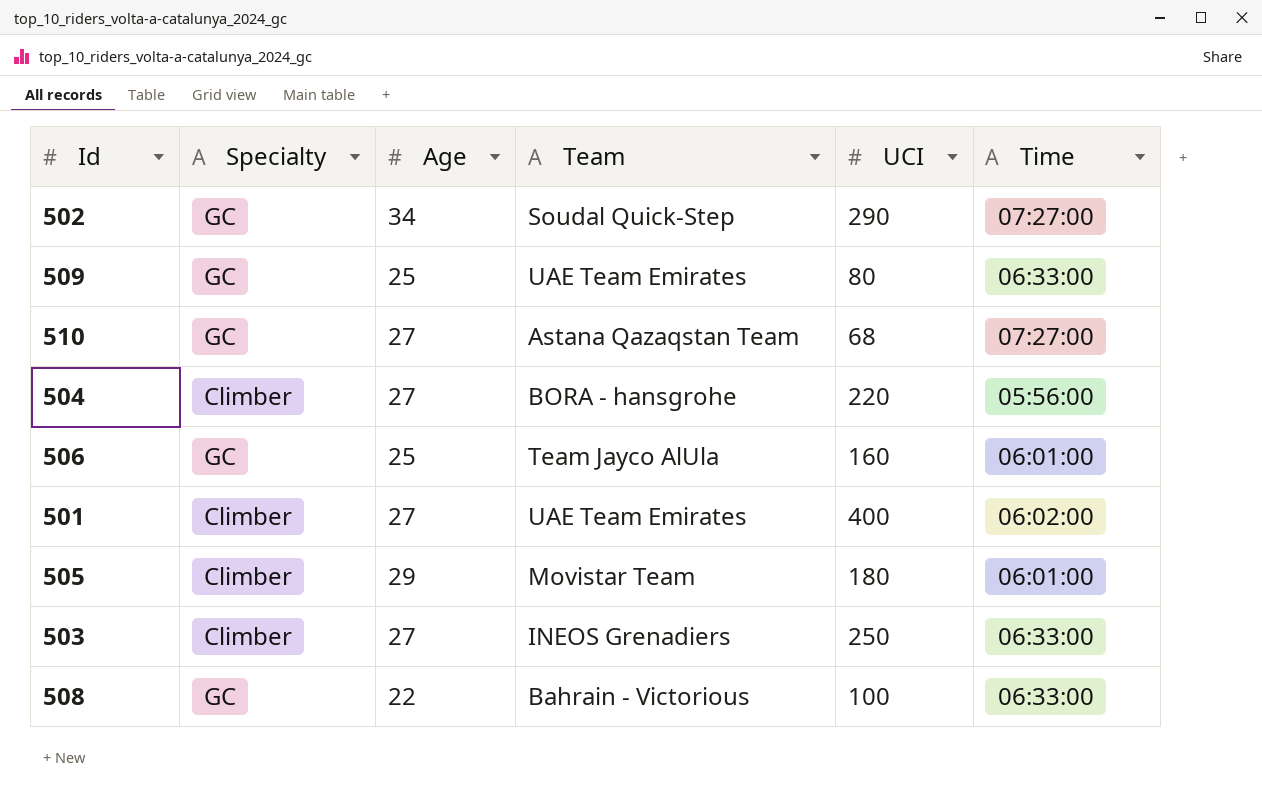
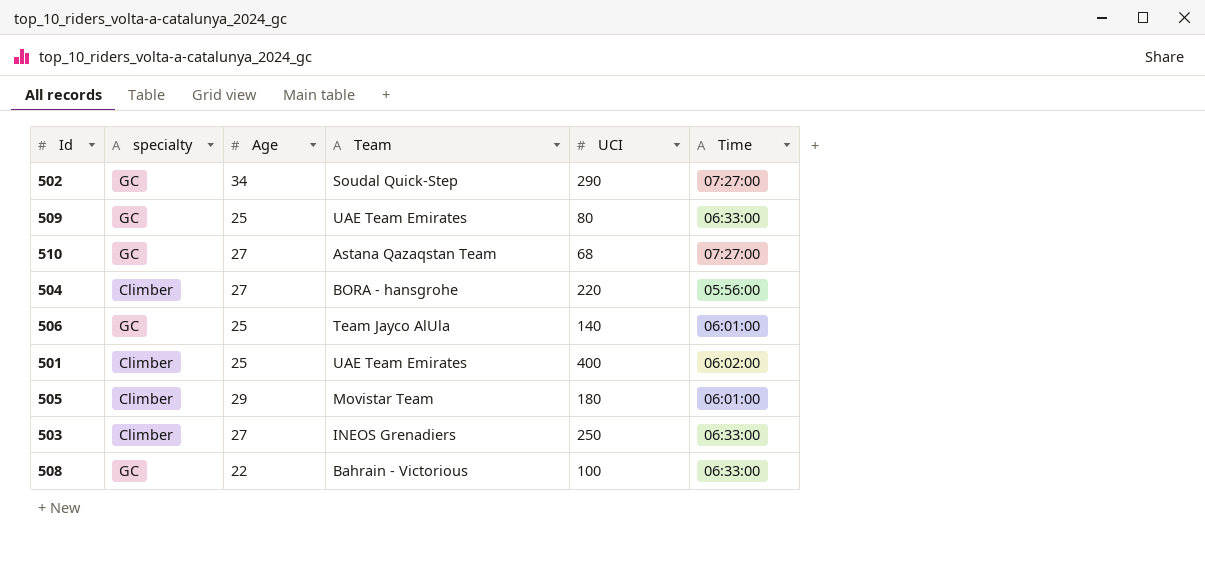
column name: Specialty -> specialty
506 | UCI: 160 -> 140
501 | Age: 27 -> 25

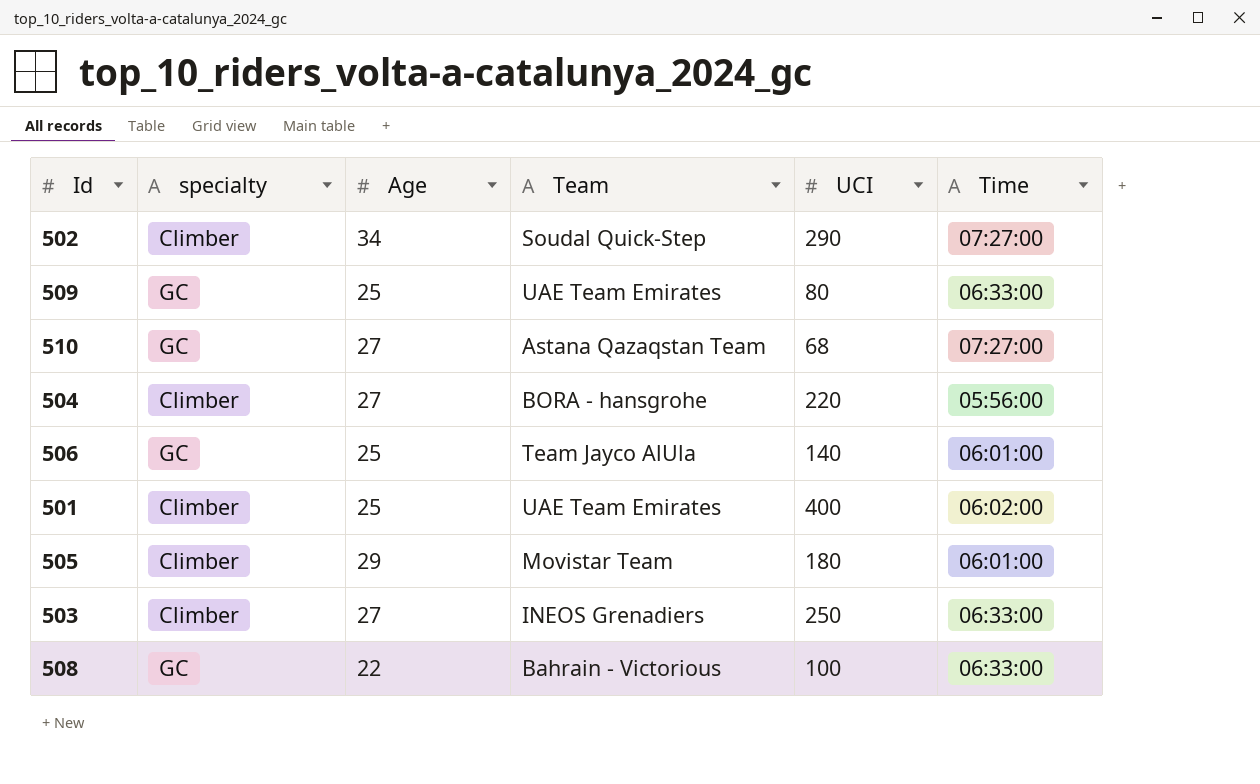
502 | specialty: GC -> Climber

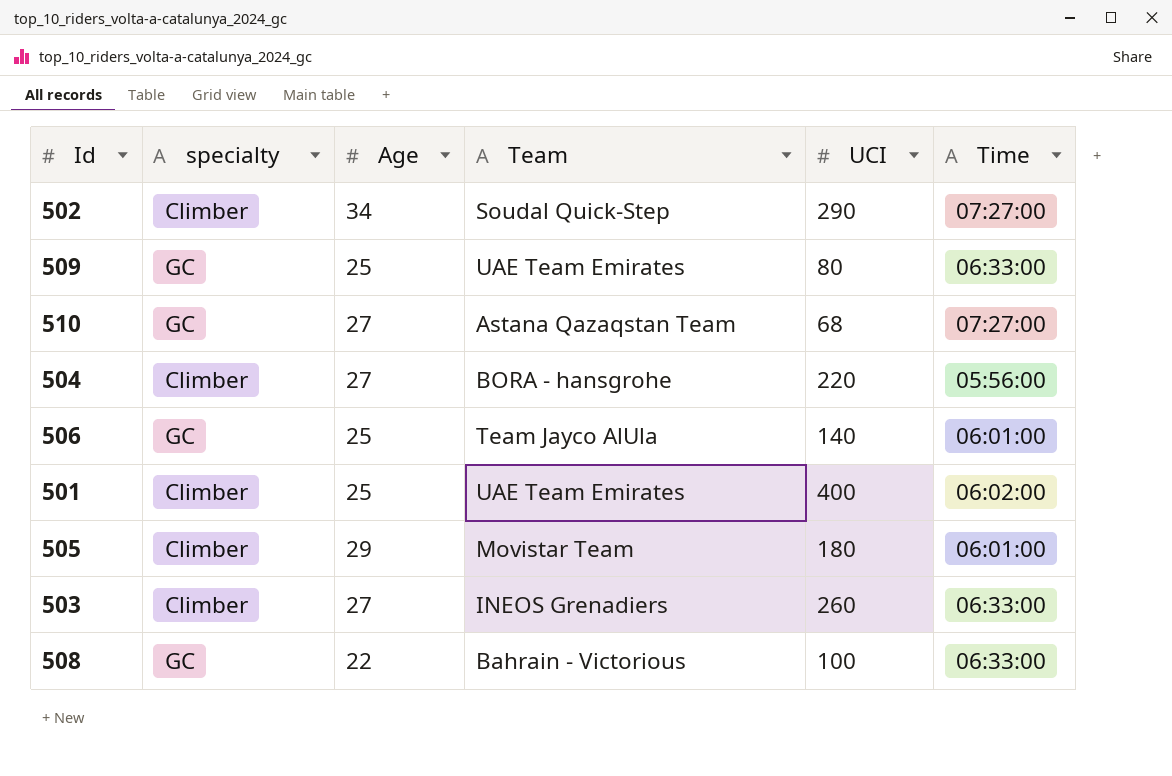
503 | UCI: 250 -> 260

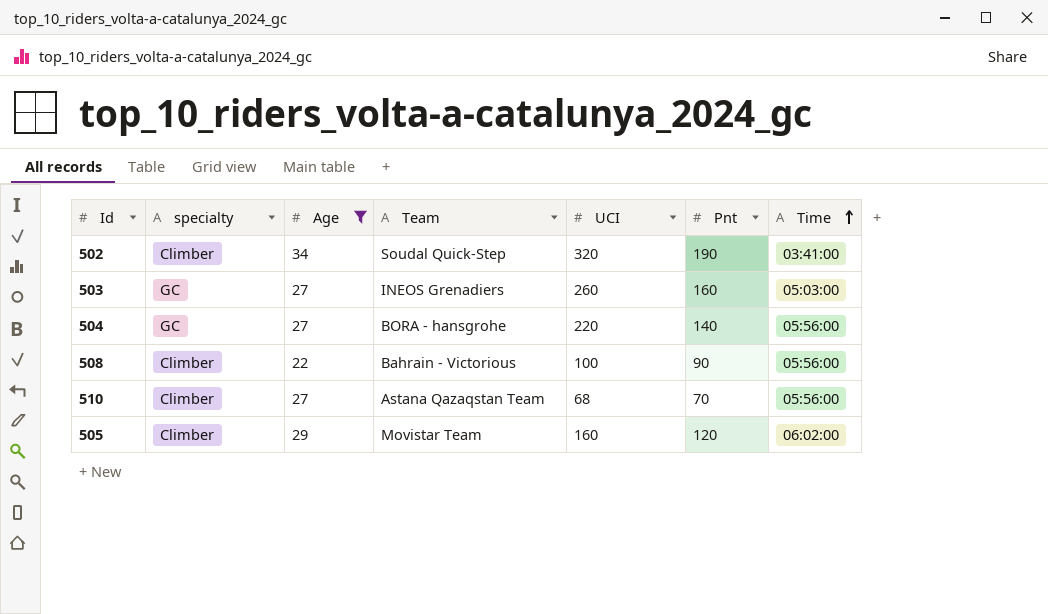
filter: none -> Age != 25
row order: none -> Time ascending
column Pnt | position: none -> 6
502 | UCI: 290 -> 320
502 | Time: 07:27:00 -> 03:41:00
503 | specialty: Climber -> GC
503 | Time: 06:33:00 -> 05:03:00
504 | specialty: Climber -> GC
508 | specialty: GC -> Climber
508 | Time: 06:33:00 -> 05:56:00
510 | specialty: GC -> Climber
510 | Time: 07:27:00 -> 05:56:00
505 | UCI: 180 -> 160
505 | Time: 06:01:00 -> 06:02:00

